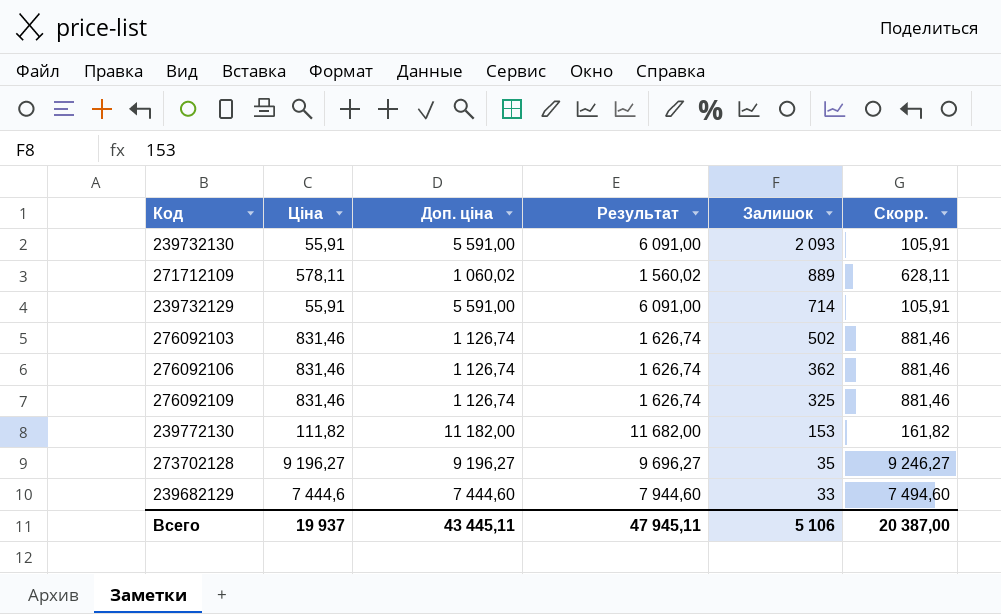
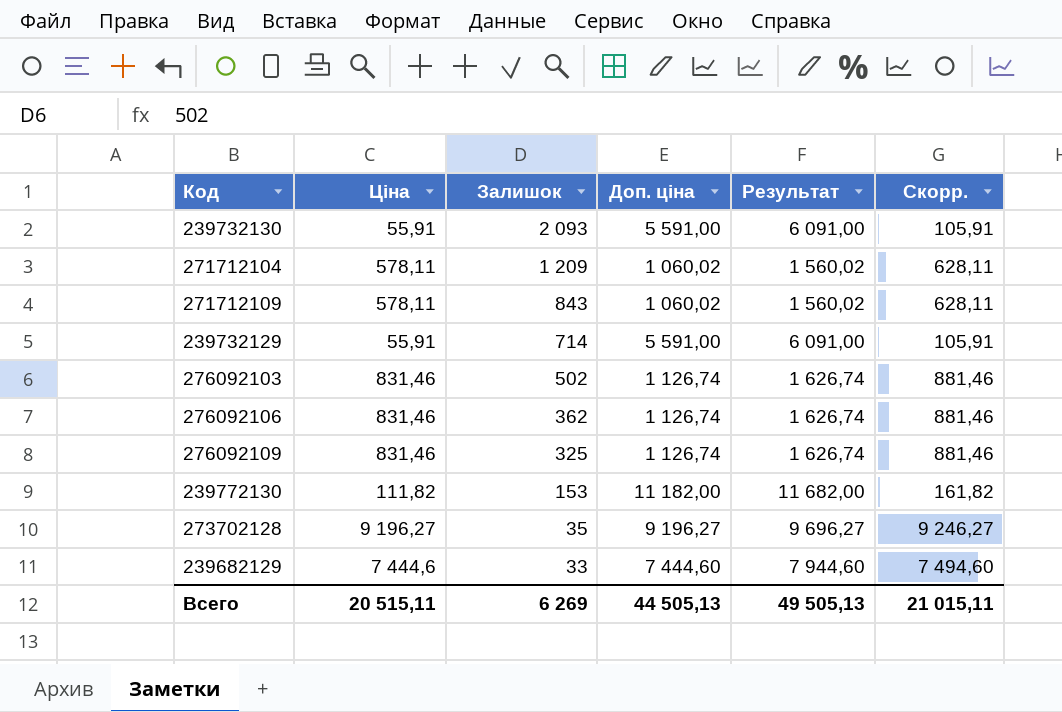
column Залишок | position: 5 -> 3
row 271712104: none -> 578,11 | 1 209 | 1 060,02 | 1 560,02 | 628,11
271712109 | Залишок: 889 -> 843
Всего | Ціна: 19 937 -> 20 515,11
Всего | Залишок: 5 106 -> 6 269
Всего | Доп. ціна: 43 445,11 -> 44 505,13
Всего | Результат: 47 945,11 -> 49 505,13
Всего | Скорр.: 20 387,00 -> 21 015,11

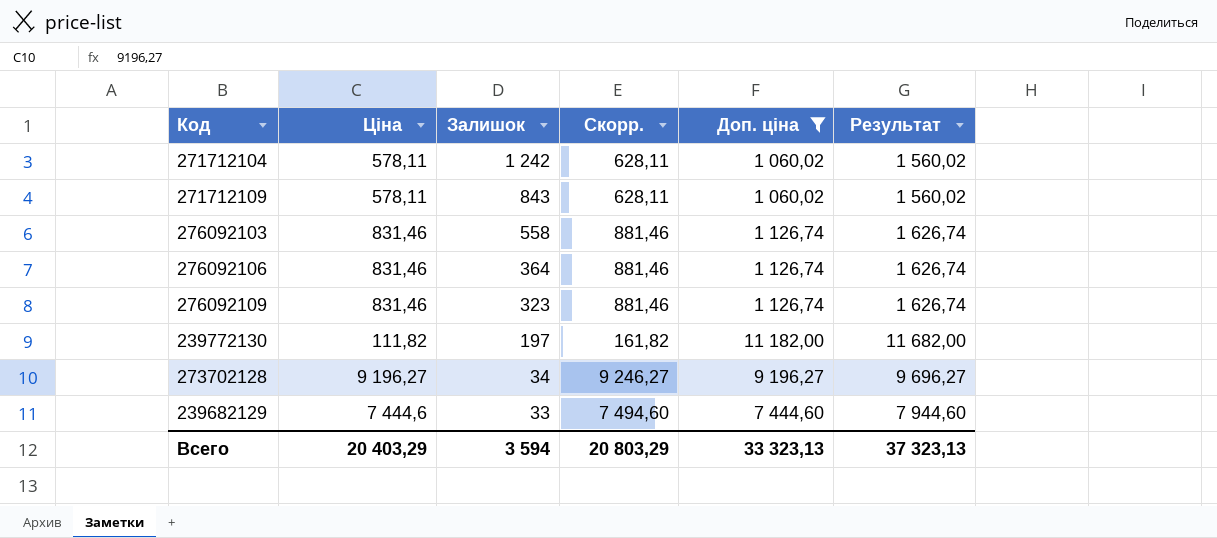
filter: none -> Доп. ціна != 5 591,00
column Скорр. | position: 6 -> 4
271712104 | Залишок: 1 209 -> 1 242
276092103 | Залишок: 502 -> 558
276092106 | Залишок: 362 -> 364
276092109 | Залишок: 325 -> 323
239772130 | Залишок: 153 -> 197
273702128 | Залишок: 35 -> 34
Всего | Ціна: 20 515,11 -> 20 403,29
Всего | Залишок: 6 269 -> 3 594
Всего | Скорр.: 21 015,11 -> 20 803,29
Всего | Доп. ціна: 44 505,13 -> 33 323,13
Всего | Результат: 49 505,13 -> 37 323,13

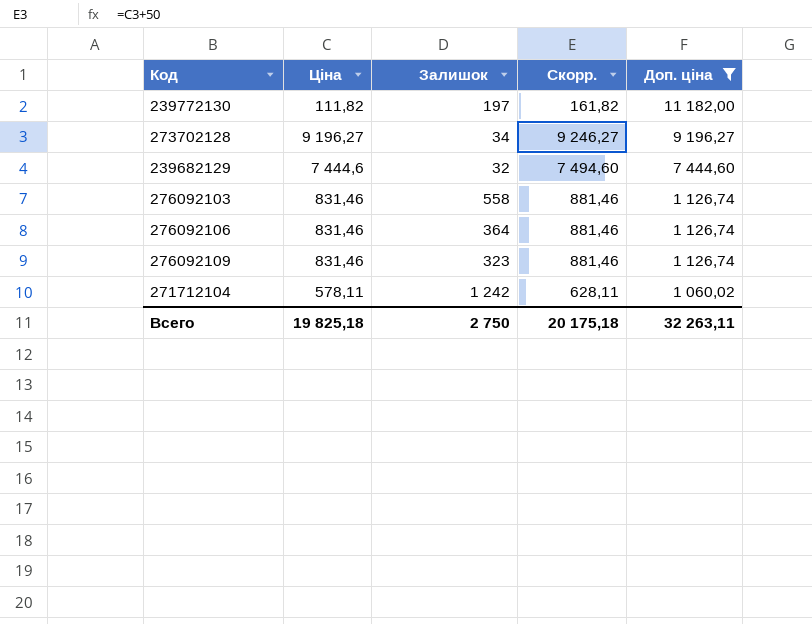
row order: Залишок descending -> Доп. ціна descending
column Результат | formula: [Доп. ціна] + 500 -> none
row 271712109: 578,11 | 843 | 628,11 | 1 060,02 | 1 560,02 -> none
239682129 | Залишок: 33 -> 32
Всего | Ціна: 20 403,29 -> 19 825,18
Всего | Залишок: 3 594 -> 2 750
Всего | Скорр.: 20 803,29 -> 20 175,18
Всего | Доп. ціна: 33 323,13 -> 32 263,11

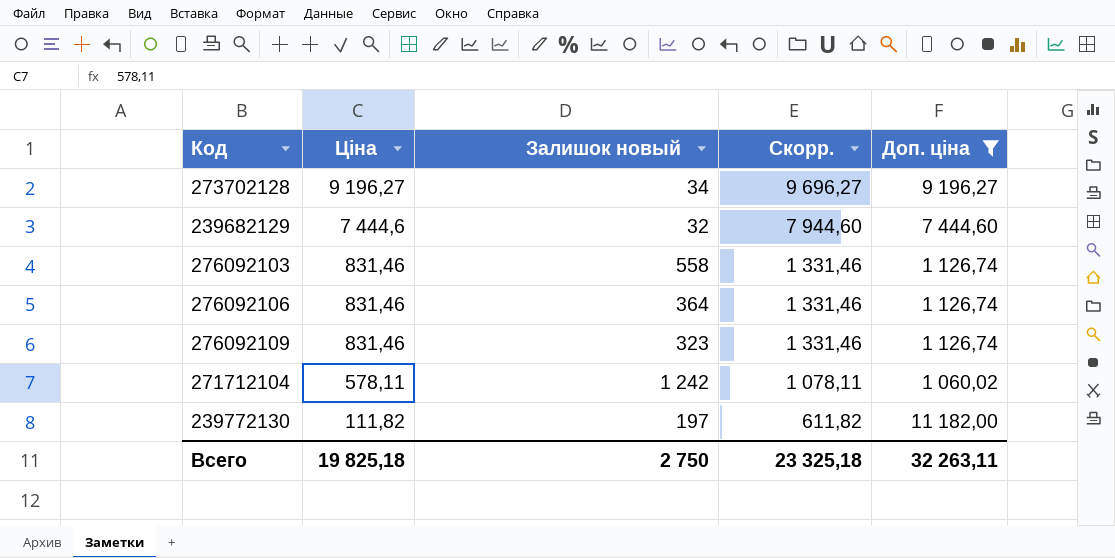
row order: Доп. ціна descending -> Ціна descending
column name: Залишок -> Залишок новый
column Скорр. | formula: [Ціна] + 50 -> [Ціна] + 500
Всего | Скорр.: 20 175,18 -> 23 325,18

